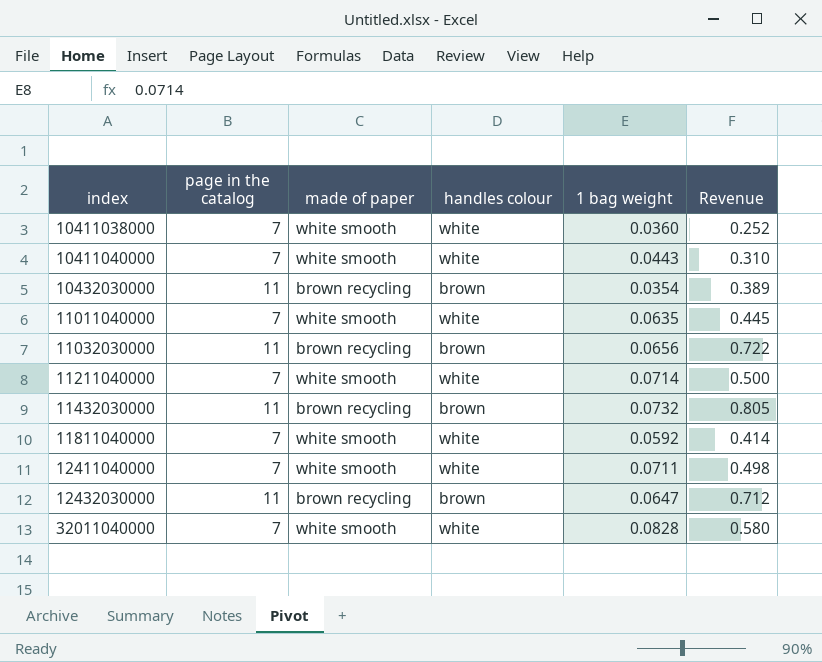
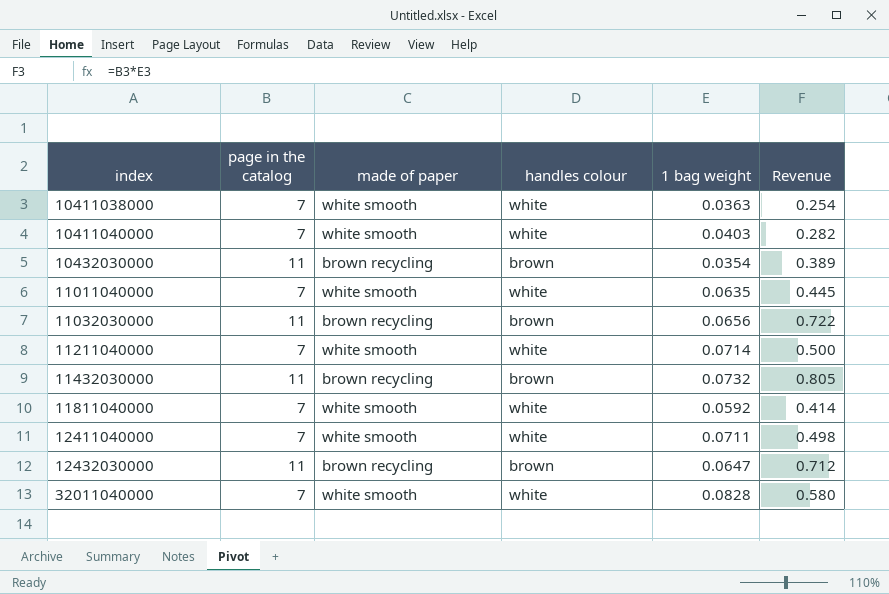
10411038000 | 1 bag weight: 0.0360 -> 0.0363
10411038000 | Revenue: 0.252 -> 0.254
10411040000 | 1 bag weight: 0.0443 -> 0.0403
10411040000 | Revenue: 0.310 -> 0.282

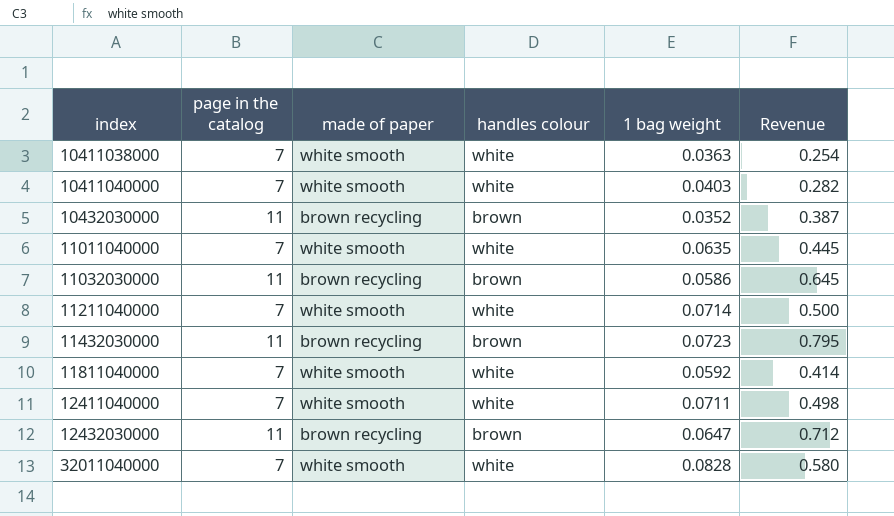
10432030000 | 1 bag weight: 0.0354 -> 0.0352
10432030000 | Revenue: 0.389 -> 0.387
11032030000 | 1 bag weight: 0.0656 -> 0.0586
11032030000 | Revenue: 0.722 -> 0.645
11432030000 | 1 bag weight: 0.0732 -> 0.0723
11432030000 | Revenue: 0.805 -> 0.795

